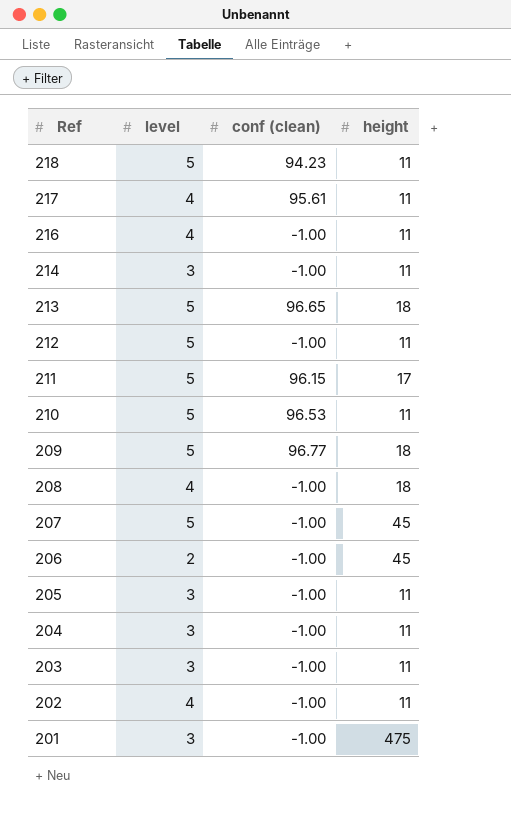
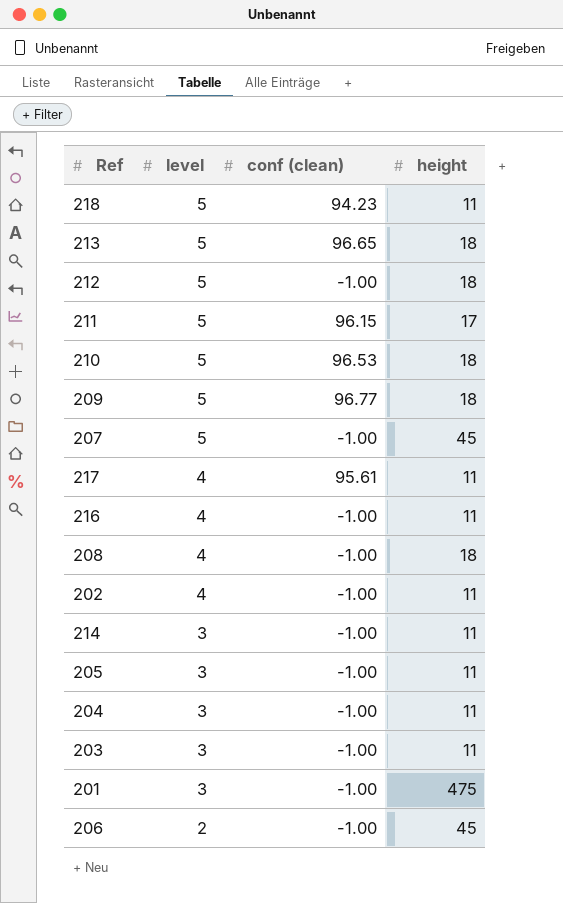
row order: Ref descending -> level descending
212 | height: 11 -> 18
210 | height: 11 -> 18

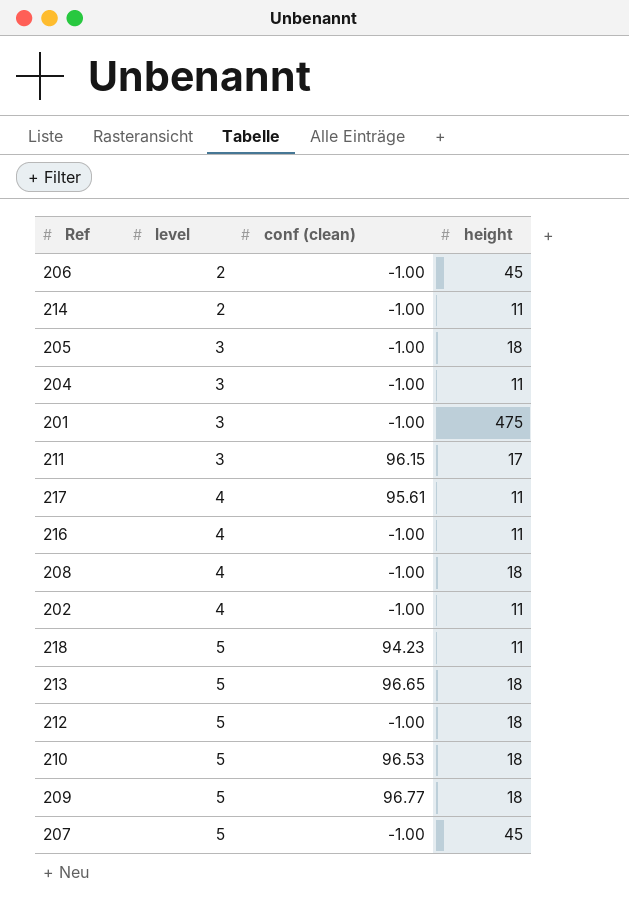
row order: level descending -> level ascending
row 203: 3 | -1.00 | 11 -> none
214 | level: 3 -> 2
205 | height: 11 -> 18
211 | level: 5 -> 3

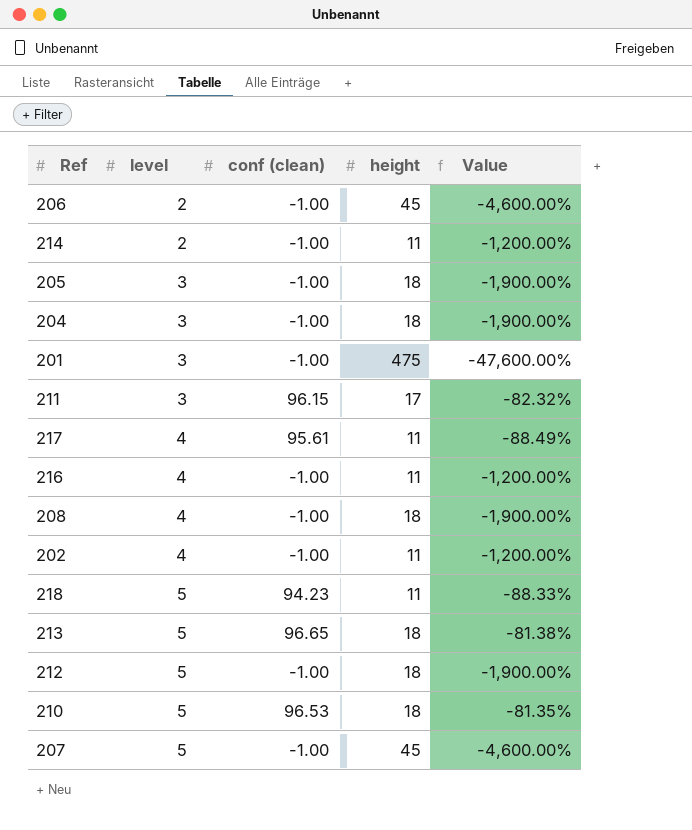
column Value | formula: none -> ([height] - [conf (clean)]) / [conf (clean)]
row 209: 5 | 96.77 | 18 -> none
204 | height: 11 -> 18

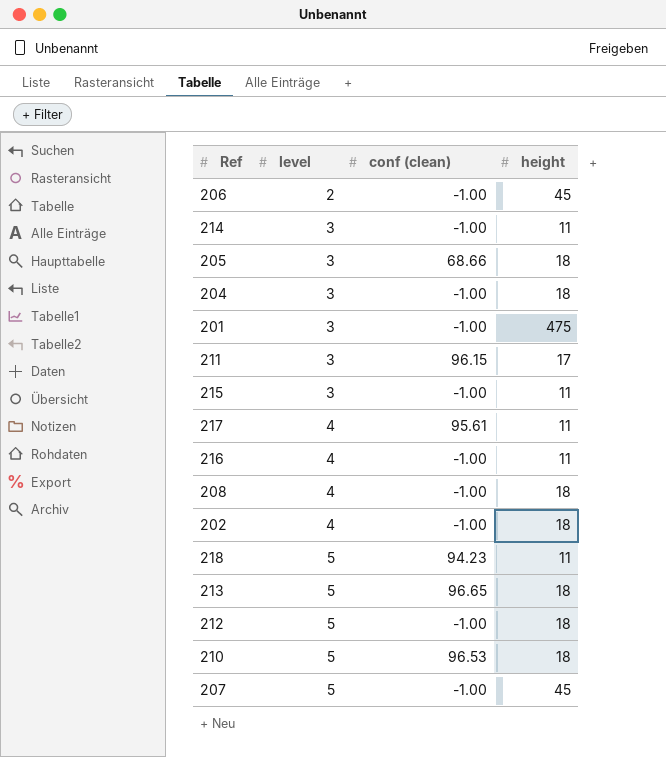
column Value | formula: ([height] - [conf (clean)]) / [conf (clean)] -> none
214 | level: 2 -> 3
205 | conf (clean): -1.00 -> 68.66
row 215: none -> 3 | -1.00 | 11
202 | height: 11 -> 18

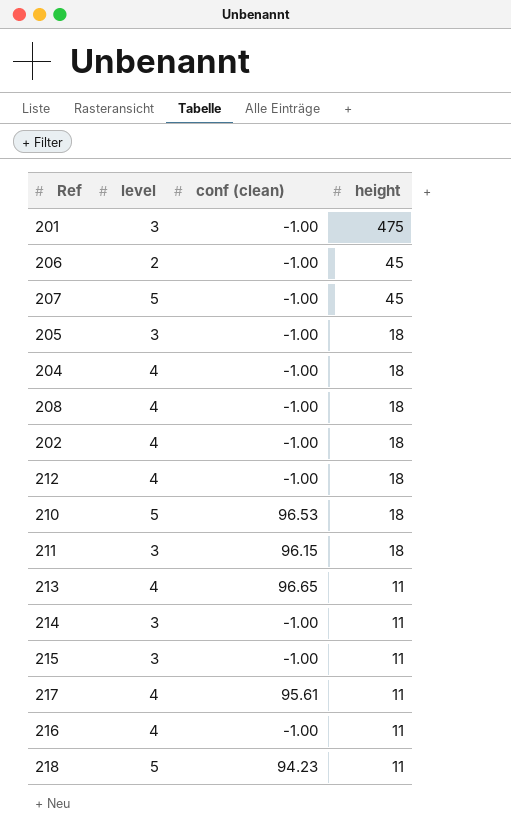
row order: level ascending -> height descending
205 | conf (clean): 68.66 -> -1.00
204 | level: 3 -> 4
212 | level: 5 -> 4
211 | height: 17 -> 18
213 | level: 5 -> 4
213 | height: 18 -> 11

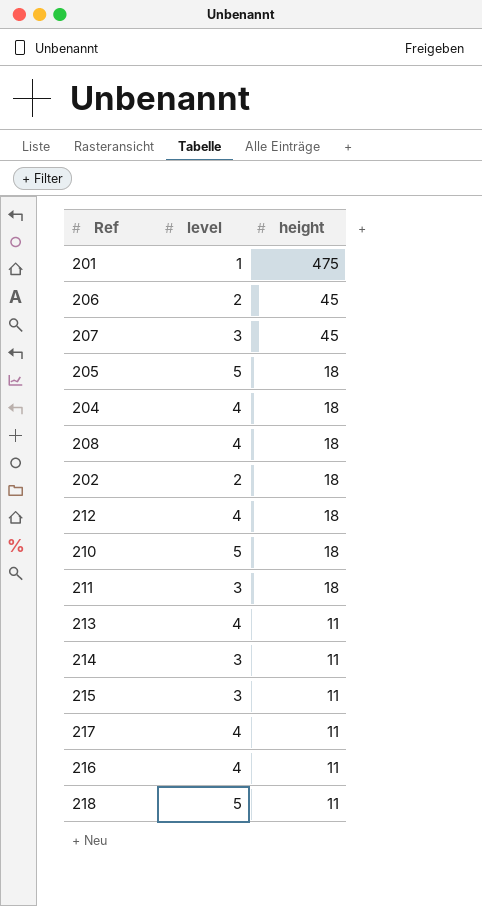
column conf (clean) | position: 3 -> none
201 | level: 3 -> 1
207 | level: 5 -> 3
205 | level: 3 -> 5
202 | level: 4 -> 2

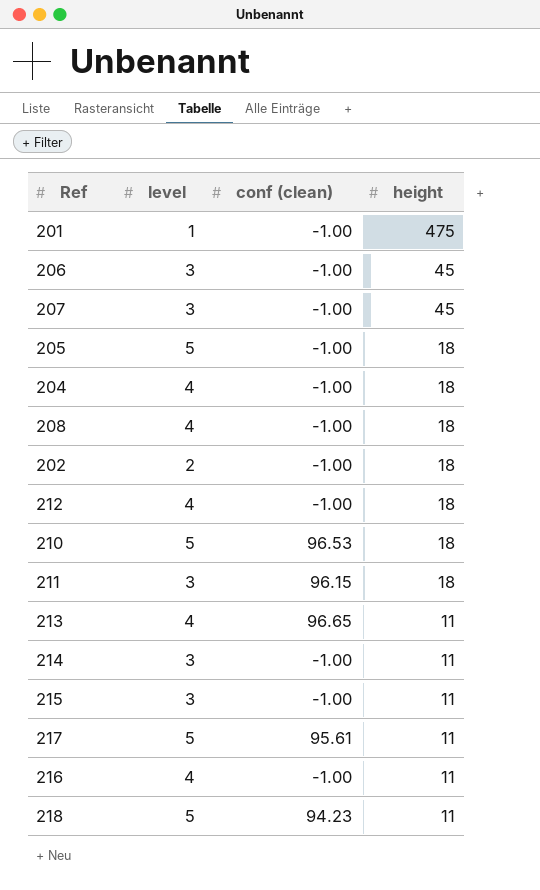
column conf (clean) | position: none -> 3
206 | level: 2 -> 3
217 | level: 4 -> 5

